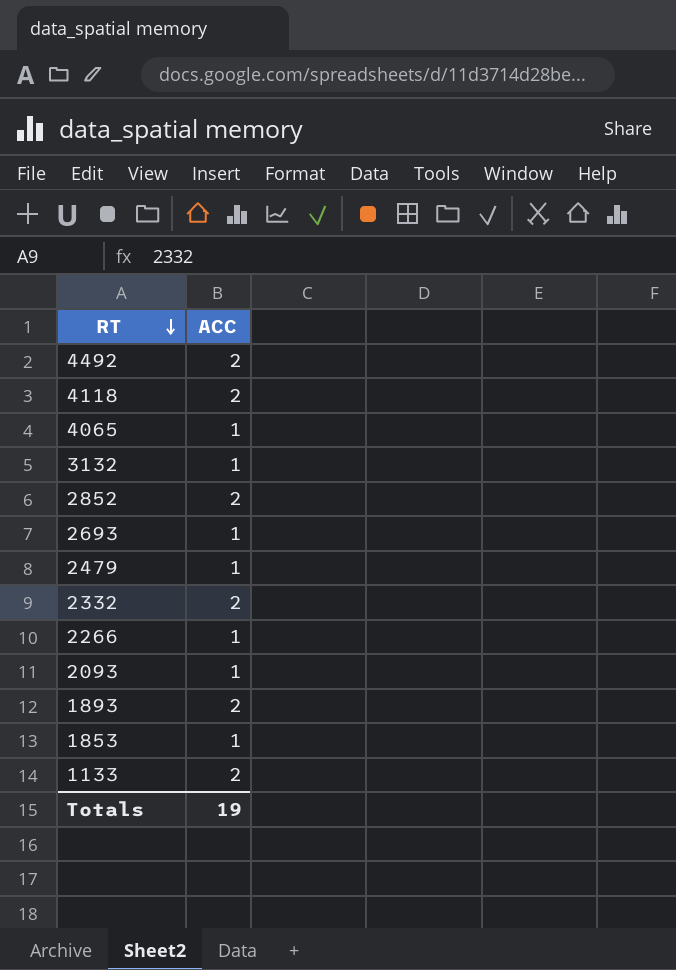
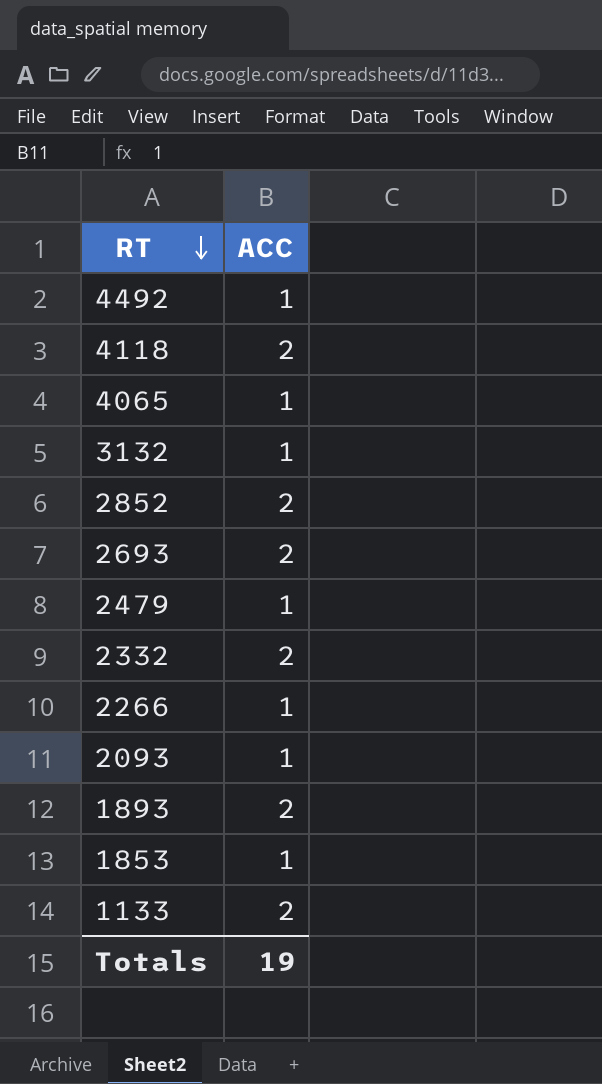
4492 | ACC: 2 -> 1
2693 | ACC: 1 -> 2

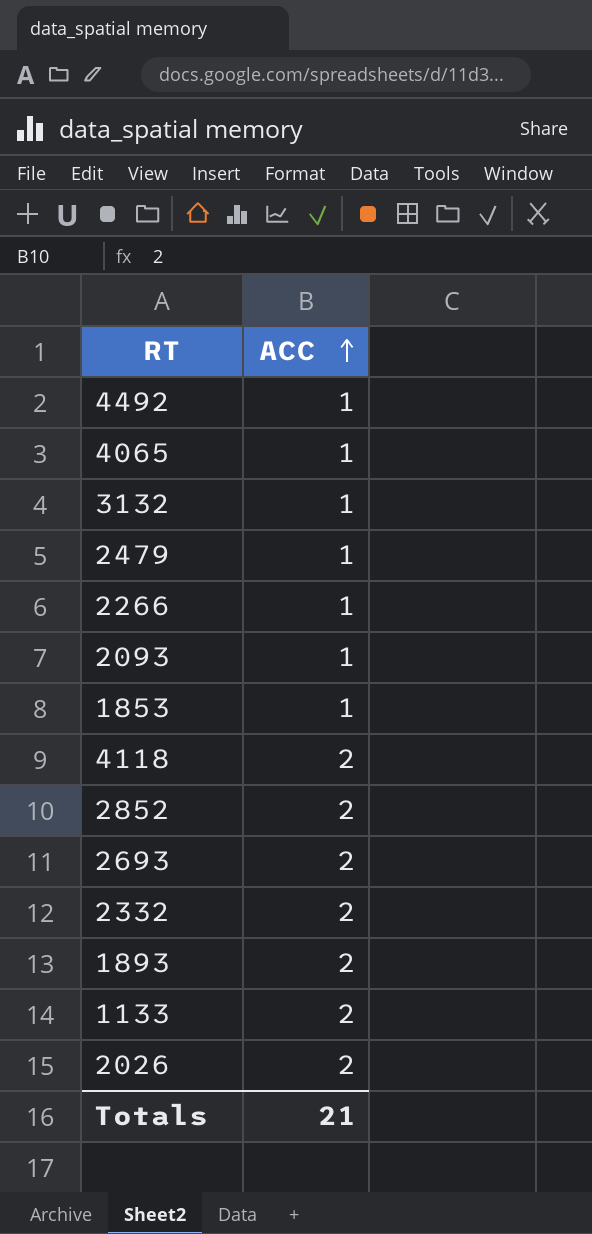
row order: RT descending -> ACC ascending
row 2026: none -> 2
Totals | ACC: 19 -> 21

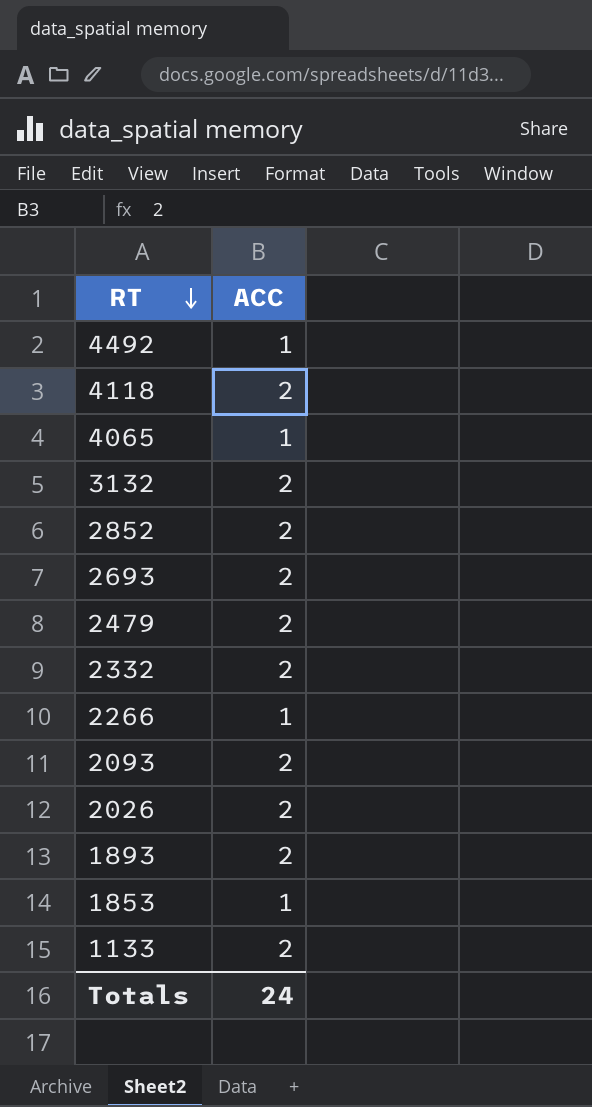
row order: ACC ascending -> RT descending
3132 | ACC: 1 -> 2
2479 | ACC: 1 -> 2
2093 | ACC: 1 -> 2
Totals | ACC: 21 -> 24

